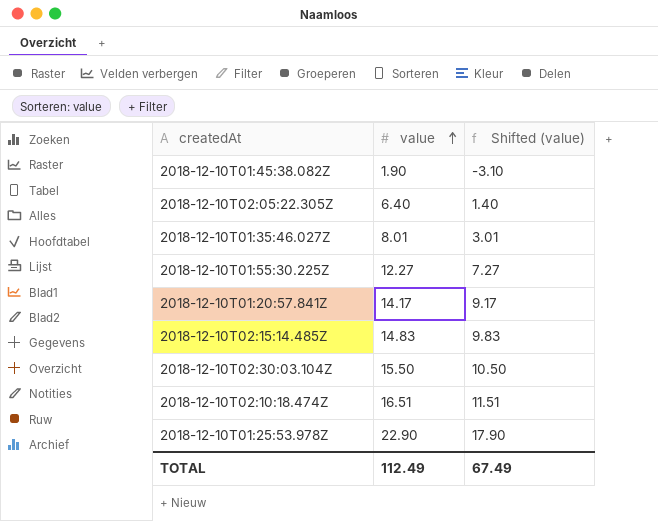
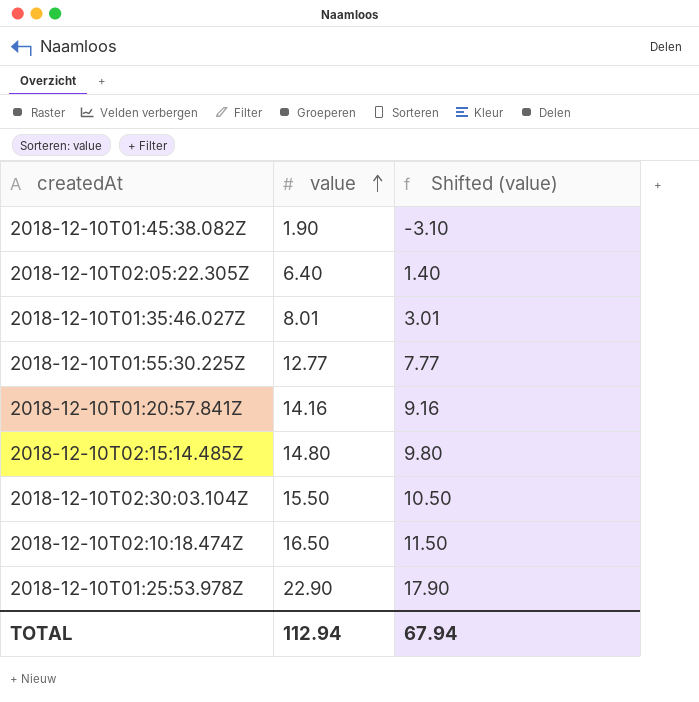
2018-12-10T01:55:30.225Z | value: 12.27 -> 12.77
2018-12-10T01:55:30.225Z | Shifted (value): 7.27 -> 7.77
2018-12-10T01:20:57.841Z | value: 14.17 -> 14.16
2018-12-10T01:20:57.841Z | Shifted (value): 9.17 -> 9.16
2018-12-10T02:15:14.485Z | value: 14.83 -> 14.80
2018-12-10T02:15:14.485Z | Shifted (value): 9.83 -> 9.80
2018-12-10T02:10:18.474Z | value: 16.51 -> 16.50
2018-12-10T02:10:18.474Z | Shifted (value): 11.51 -> 11.50
TOTAL | value: 112.49 -> 112.94
TOTAL | Shifted (value): 67.49 -> 67.94

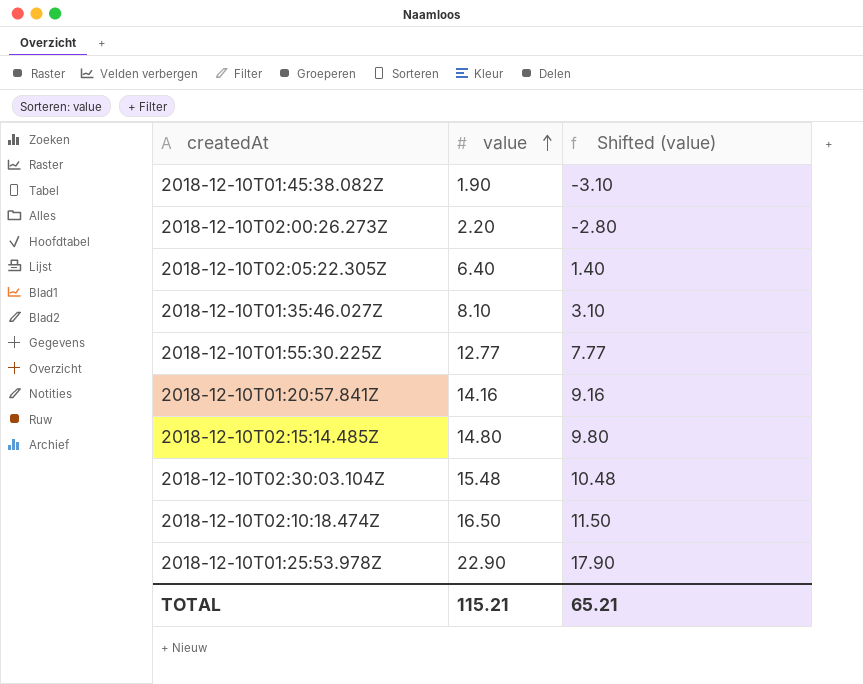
row 2018-12-10T02:00:26.273Z: none -> 2.20 | -2.80
2018-12-10T01:35:46.027Z | value: 8.01 -> 8.10
2018-12-10T01:35:46.027Z | Shifted (value): 3.01 -> 3.10
2018-12-10T02:30:03.104Z | value: 15.50 -> 15.48
2018-12-10T02:30:03.104Z | Shifted (value): 10.50 -> 10.48
TOTAL | value: 112.94 -> 115.21
TOTAL | Shifted (value): 67.94 -> 65.21

